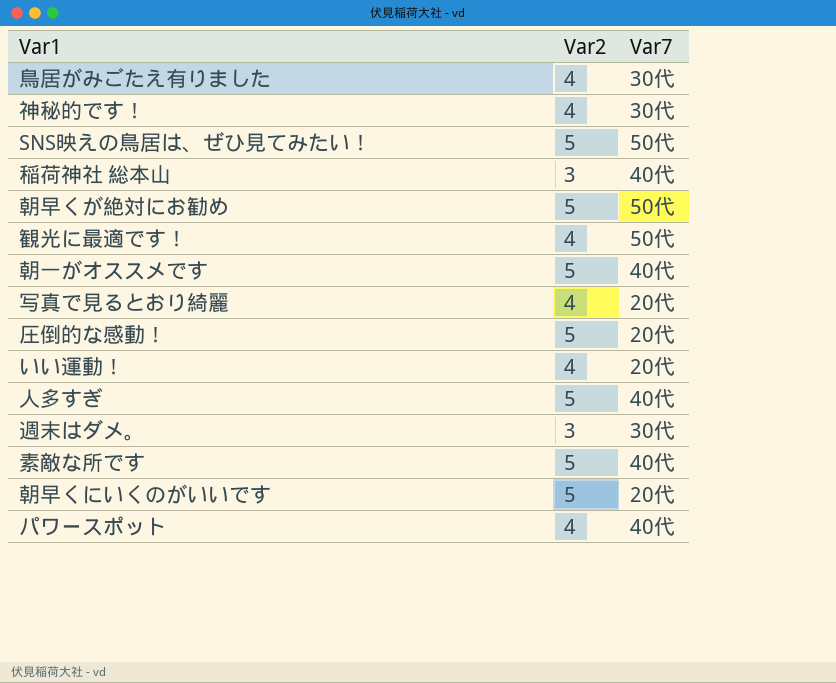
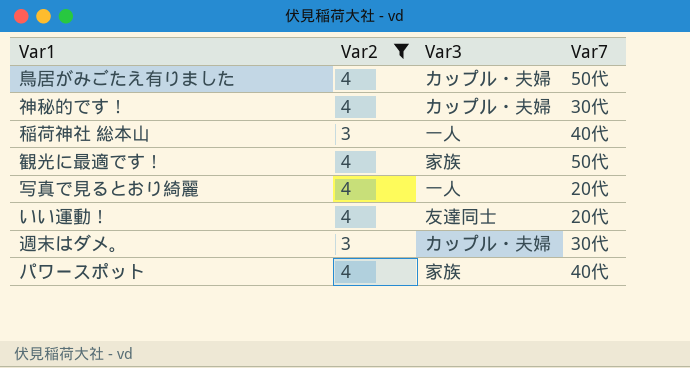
filter: none -> Var2 != 5
column Var3 | position: none -> 3
鳥居がみごたえ有りました | Var7: 30代 -> 50代

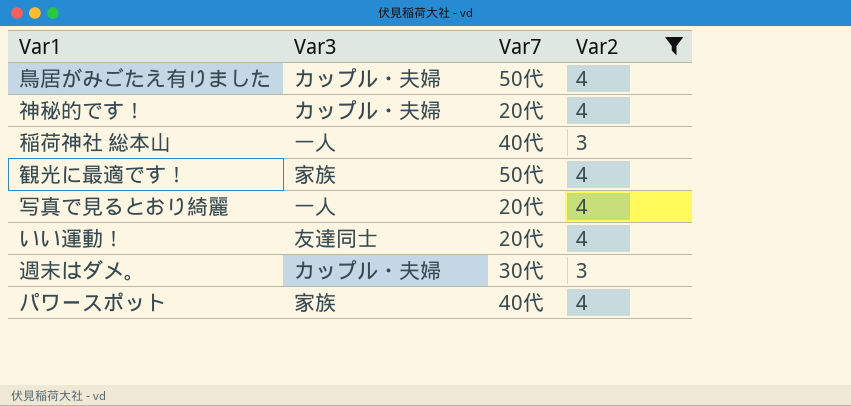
column Var2 | position: 2 -> 4
神秘的です！ | Var7: 30代 -> 20代

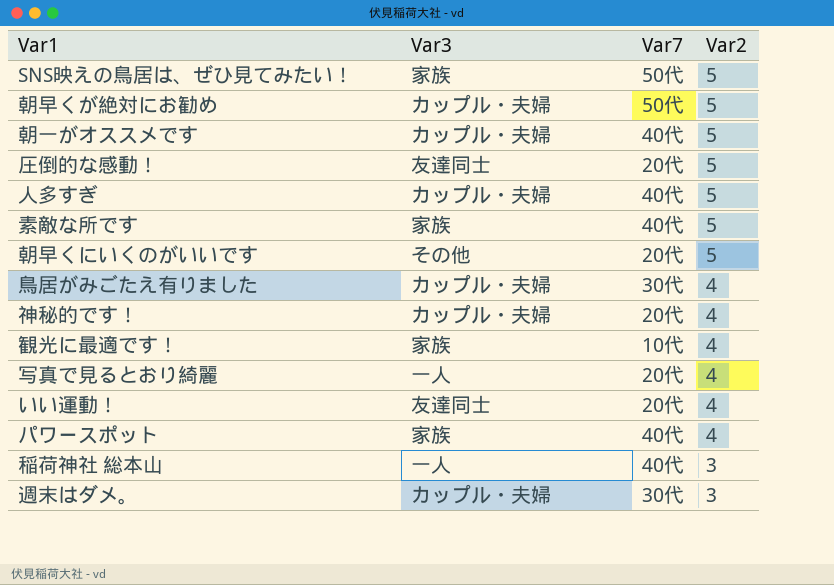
filter: Var2 != 5 -> none
row order: none -> Var2 descending
鳥居がみごたえ有りました | Var7: 50代 -> 30代
観光に最適です！ | Var7: 50代 -> 10代

